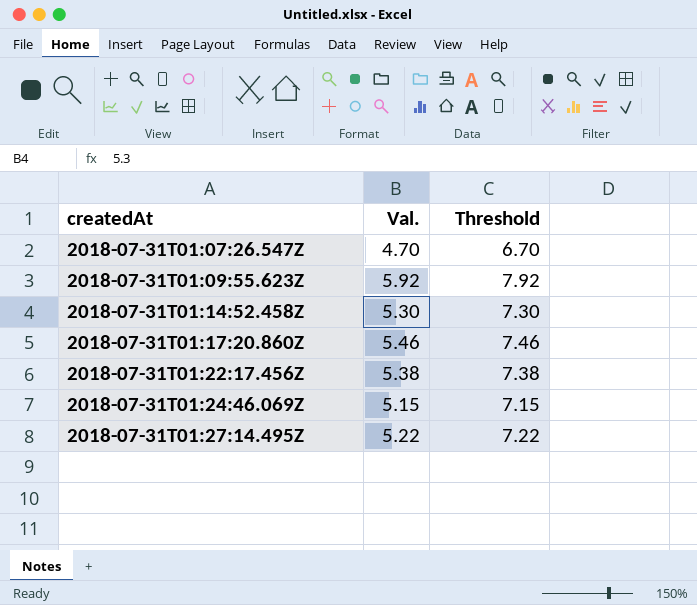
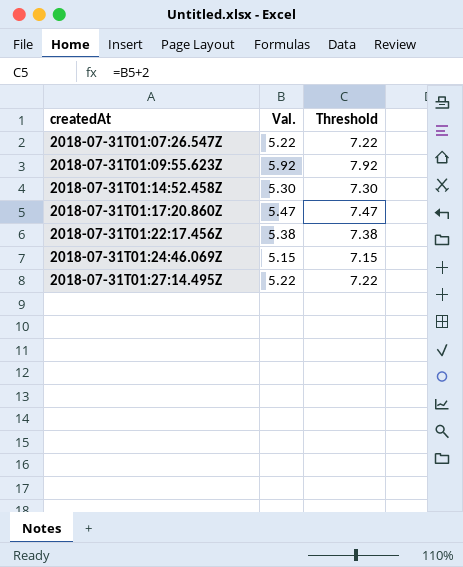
2018-07-31T01:07:26.547Z | Val.: 4.70 -> 5.22
2018-07-31T01:07:26.547Z | Threshold: 6.70 -> 7.22
2018-07-31T01:17:20.860Z | Val.: 5.46 -> 5.47
2018-07-31T01:17:20.860Z | Threshold: 7.46 -> 7.47

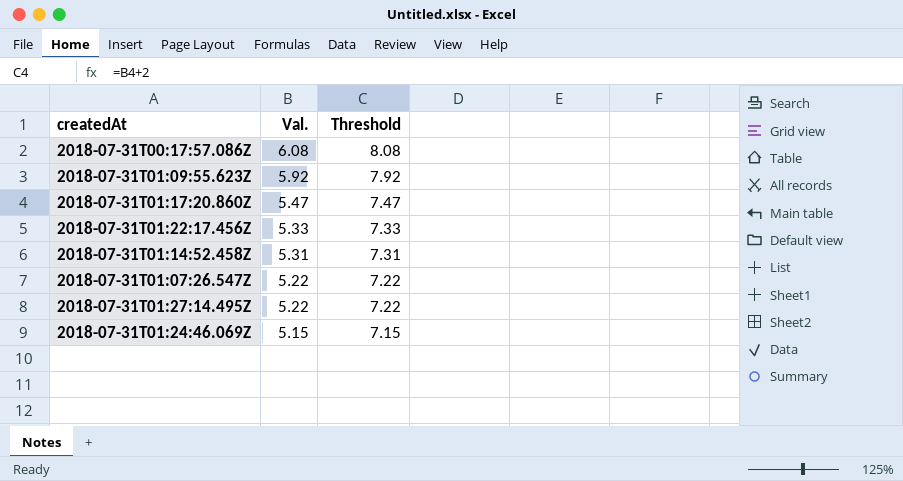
row order: createdAt ascending -> Val. descending
row 2018-07-31T00:17:57.086Z: none -> 6.08 | 8.08
2018-07-31T01:22:17.456Z | Val.: 5.38 -> 5.33
2018-07-31T01:22:17.456Z | Threshold: 7.38 -> 7.33
2018-07-31T01:14:52.458Z | Val.: 5.30 -> 5.31
2018-07-31T01:14:52.458Z | Threshold: 7.30 -> 7.31

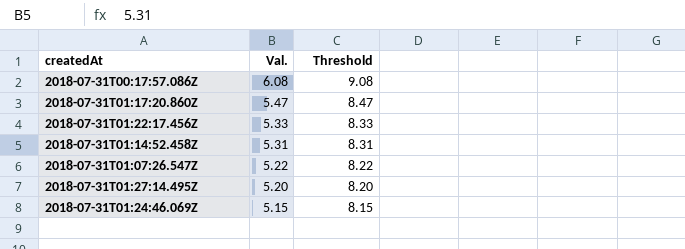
column Threshold | formula: [Val.] + 2 -> [Val.] + 3
row 2018-07-31T01:09:55.623Z: 5.92 | 7.92 -> none
2018-07-31T01:27:14.495Z | Val.: 5.22 -> 5.20

